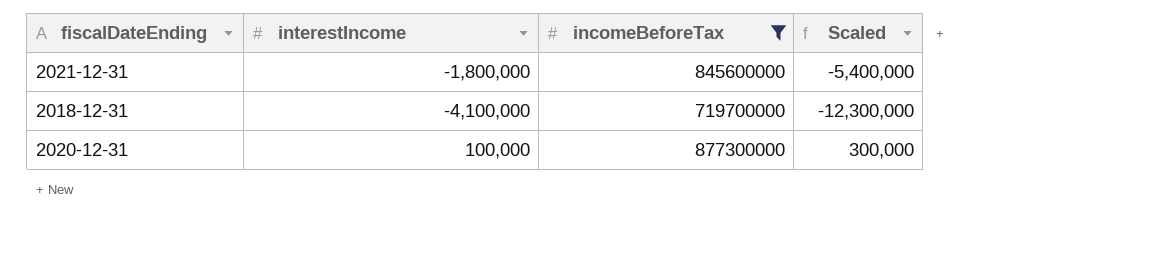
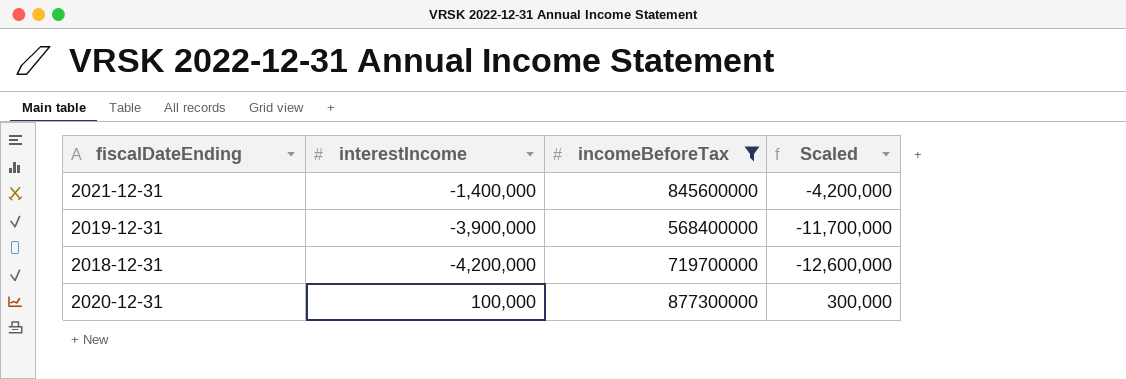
2021-12-31 | interestIncome: -1,800,000 -> -1,400,000
2021-12-31 | Scaled: -5,400,000 -> -4,200,000
row 2019-12-31: none -> -3,900,000 | 568400000 | -11,700,000
2018-12-31 | interestIncome: -4,100,000 -> -4,200,000
2018-12-31 | Scaled: -12,300,000 -> -12,600,000

